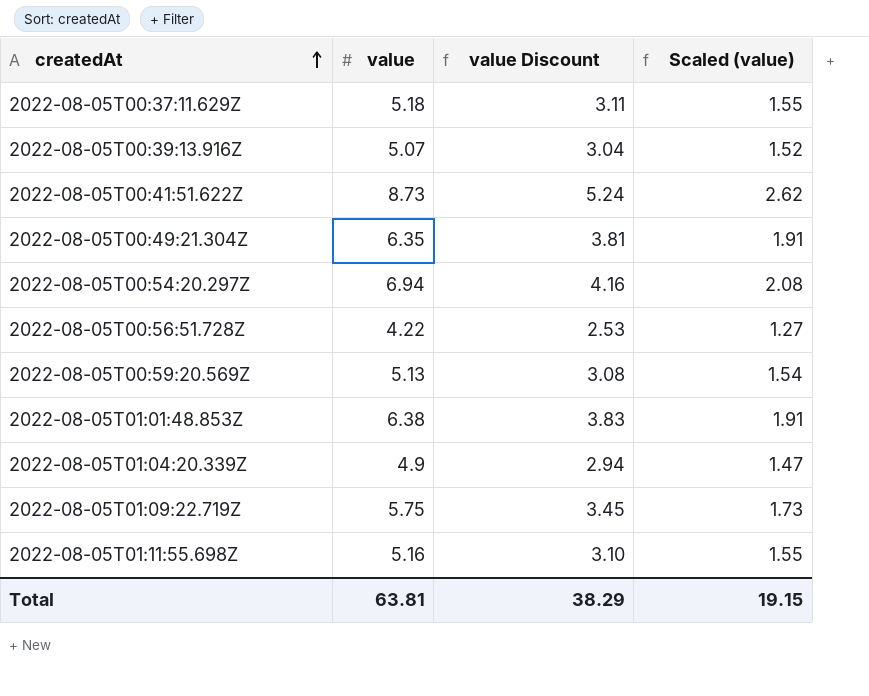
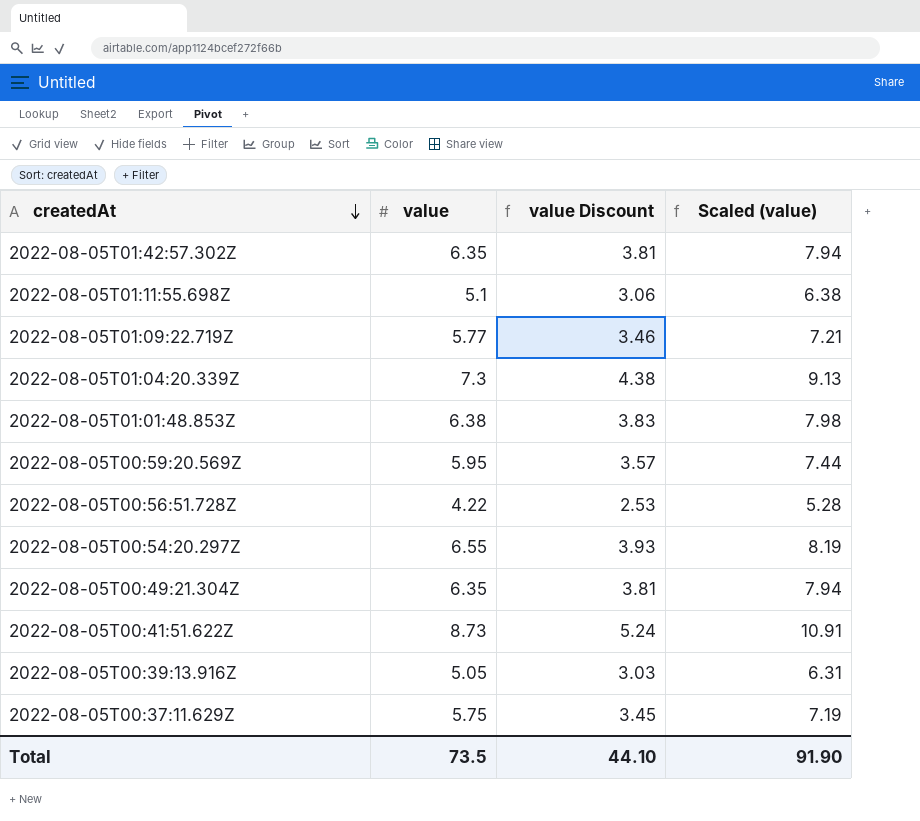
row order: createdAt ascending -> createdAt descending
column Scaled (value) | formula: [value] * 0.3 -> [value] * 1.25
row 2022-08-05T01:42:57.302Z: none -> 6.35 | 3.81 | 7.94
2022-08-05T01:11:55.698Z | value: 5.16 -> 5.1
2022-08-05T01:11:55.698Z | value Discount: 3.10 -> 3.06
2022-08-05T01:09:22.719Z | value: 5.75 -> 5.77
2022-08-05T01:09:22.719Z | value Discount: 3.45 -> 3.46
2022-08-05T01:04:20.339Z | value: 4.9 -> 7.3
2022-08-05T01:04:20.339Z | value Discount: 2.94 -> 4.38
2022-08-05T00:59:20.569Z | value: 5.13 -> 5.95
2022-08-05T00:59:20.569Z | value Discount: 3.08 -> 3.57
2022-08-05T00:54:20.297Z | value: 6.94 -> 6.55
2022-08-05T00:54:20.297Z | value Discount: 4.16 -> 3.93
2022-08-05T00:39:13.916Z | value: 5.07 -> 5.05
2022-08-05T00:39:13.916Z | value Discount: 3.04 -> 3.03
2022-08-05T00:37:11.629Z | value: 5.18 -> 5.75
2022-08-05T00:37:11.629Z | value Discount: 3.11 -> 3.45
Total | value: 63.81 -> 73.5
Total | value Discount: 38.29 -> 44.10
Total | Scaled (value): 19.15 -> 91.90

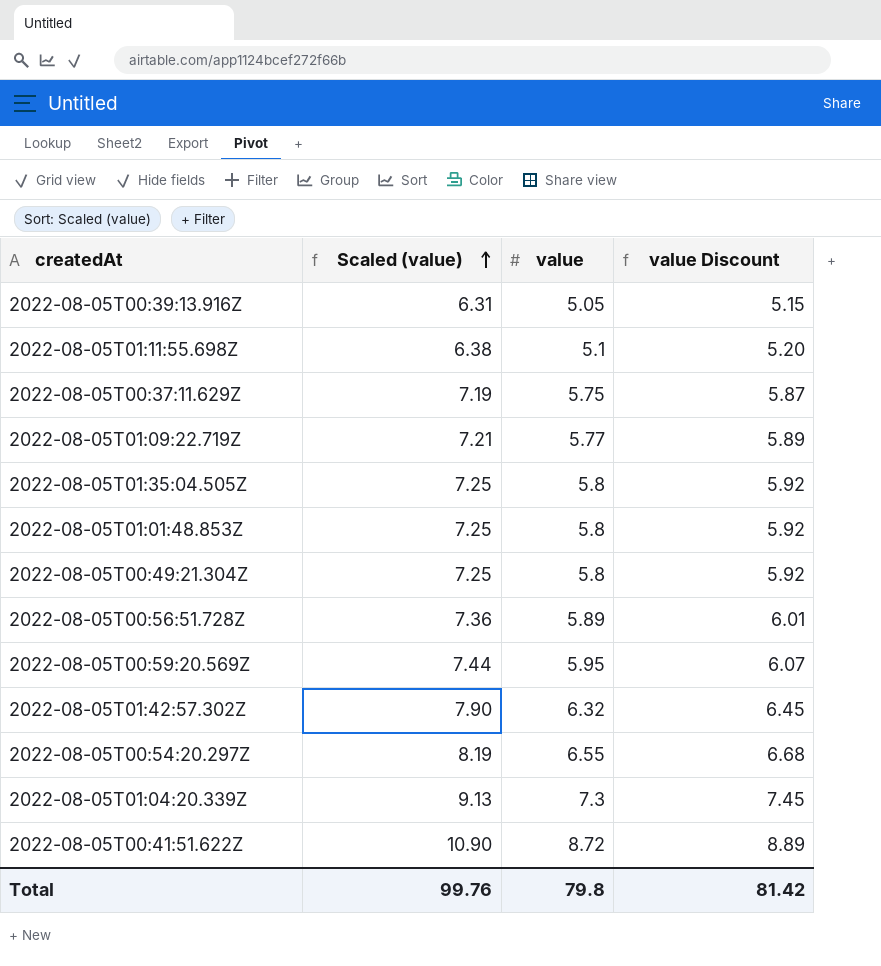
row order: createdAt descending -> Scaled (value) ascending
column Scaled (value) | position: 4 -> 2
column value Discount | formula: [value] * 0.6 -> [value] * 1.02
row 2022-08-05T01:35:04.505Z: none -> 7.25 | 5.8 | 5.92
2022-08-05T01:01:48.853Z | Scaled (value): 7.98 -> 7.25
2022-08-05T01:01:48.853Z | value: 6.38 -> 5.8
2022-08-05T00:49:21.304Z | Scaled (value): 7.94 -> 7.25
2022-08-05T00:49:21.304Z | value: 6.35 -> 5.8
2022-08-05T00:56:51.728Z | Scaled (value): 5.28 -> 7.36
2022-08-05T00:56:51.728Z | value: 4.22 -> 5.89
2022-08-05T01:42:57.302Z | Scaled (value): 7.94 -> 7.90
2022-08-05T01:42:57.302Z | value: 6.35 -> 6.32
2022-08-05T00:41:51.622Z | Scaled (value): 10.91 -> 10.90
2022-08-05T00:41:51.622Z | value: 8.73 -> 8.72
Total | Scaled (value): 91.90 -> 99.76
Total | value: 73.5 -> 79.8
Total | value Discount: 44.10 -> 81.42

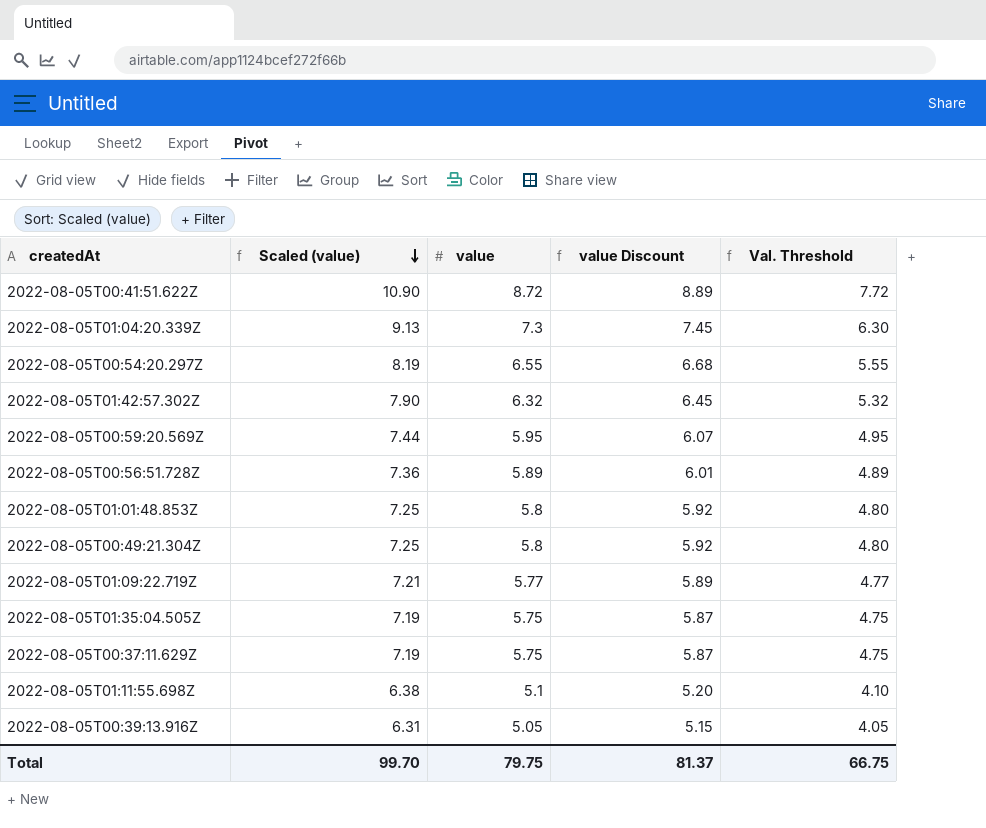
row order: Scaled (value) ascending -> Scaled (value) descending
column Val. Threshold | formula: none -> [value] - 1
2022-08-05T01:35:04.505Z | Scaled (value): 7.25 -> 7.19
2022-08-05T01:35:04.505Z | value: 5.8 -> 5.75
2022-08-05T01:35:04.505Z | value Discount: 5.92 -> 5.87
Total | Scaled (value): 99.76 -> 99.70
Total | value: 79.8 -> 79.75
Total | value Discount: 81.42 -> 81.37

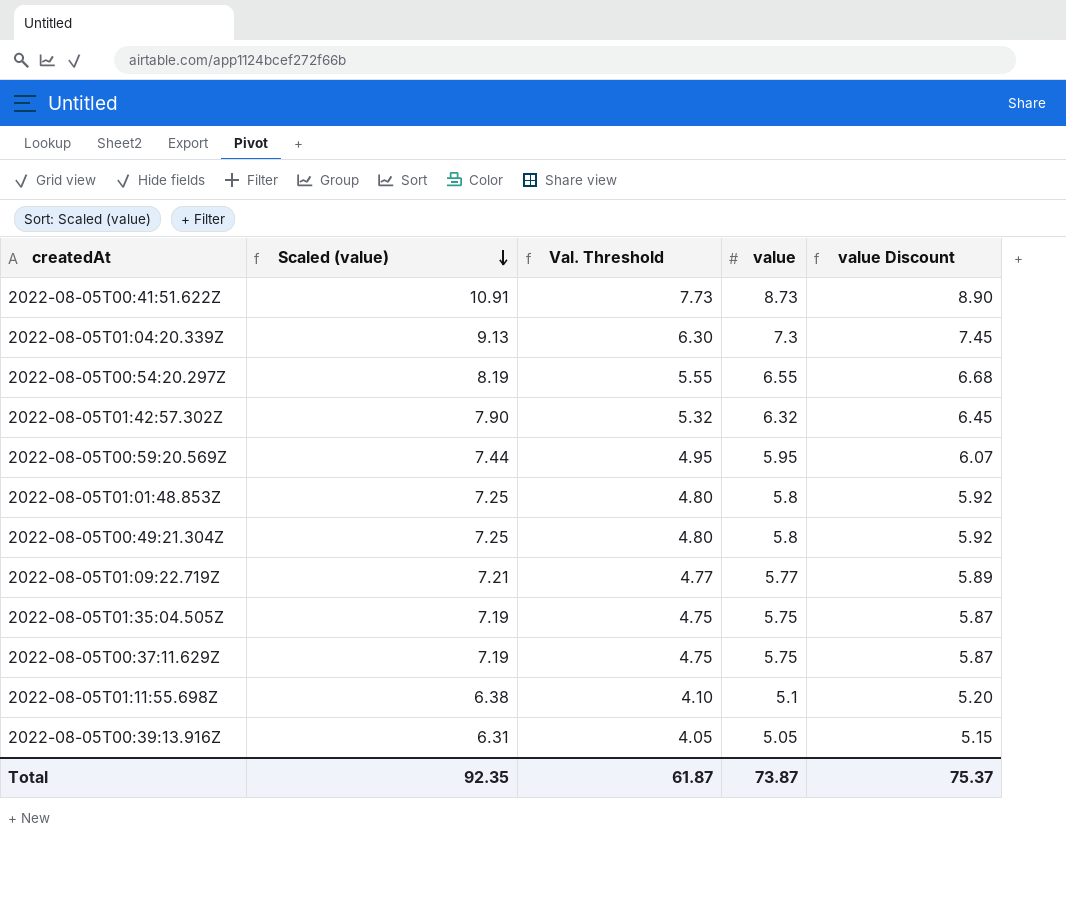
column Val. Threshold | position: 5 -> 3
row 2022-08-05T00:56:51.728Z: 7.36 | 5.89 | 6.01 | 4.89 -> none
2022-08-05T00:41:51.622Z | Scaled (value): 10.90 -> 10.91
2022-08-05T00:41:51.622Z | Val. Threshold: 7.72 -> 7.73
2022-08-05T00:41:51.622Z | value: 8.72 -> 8.73
2022-08-05T00:41:51.622Z | value Discount: 8.89 -> 8.90
Total | Scaled (value): 99.70 -> 92.35
Total | Val. Threshold: 66.75 -> 61.87
Total | value: 79.75 -> 73.87
Total | value Discount: 81.37 -> 75.37

